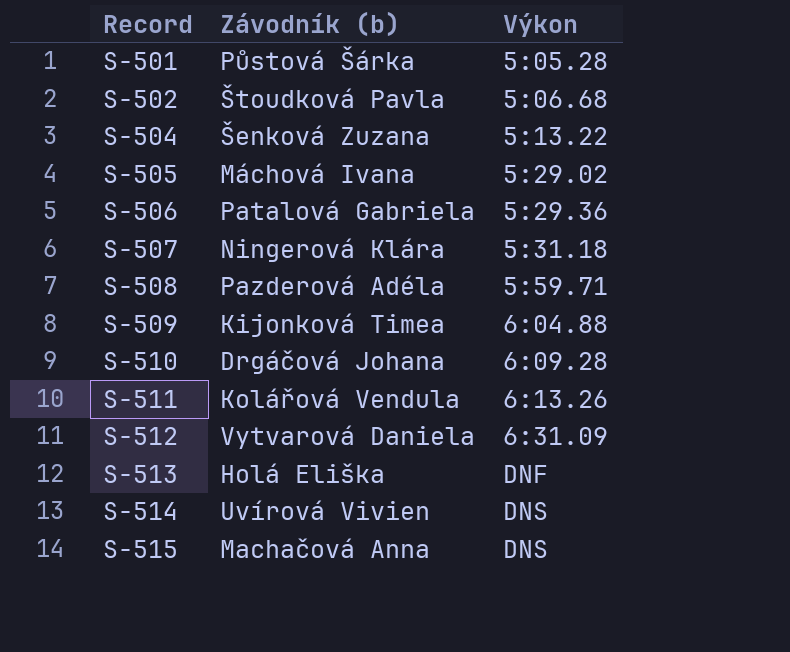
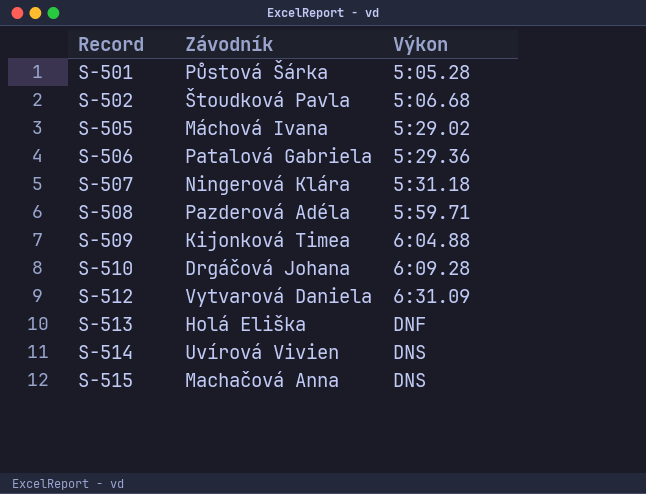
column name: Závodník (b) -> Závodník
row S-504: Šenková Zuzana | 5:13.22 -> none
row S-511: Kolářová Vendula | 6:13.26 -> none

